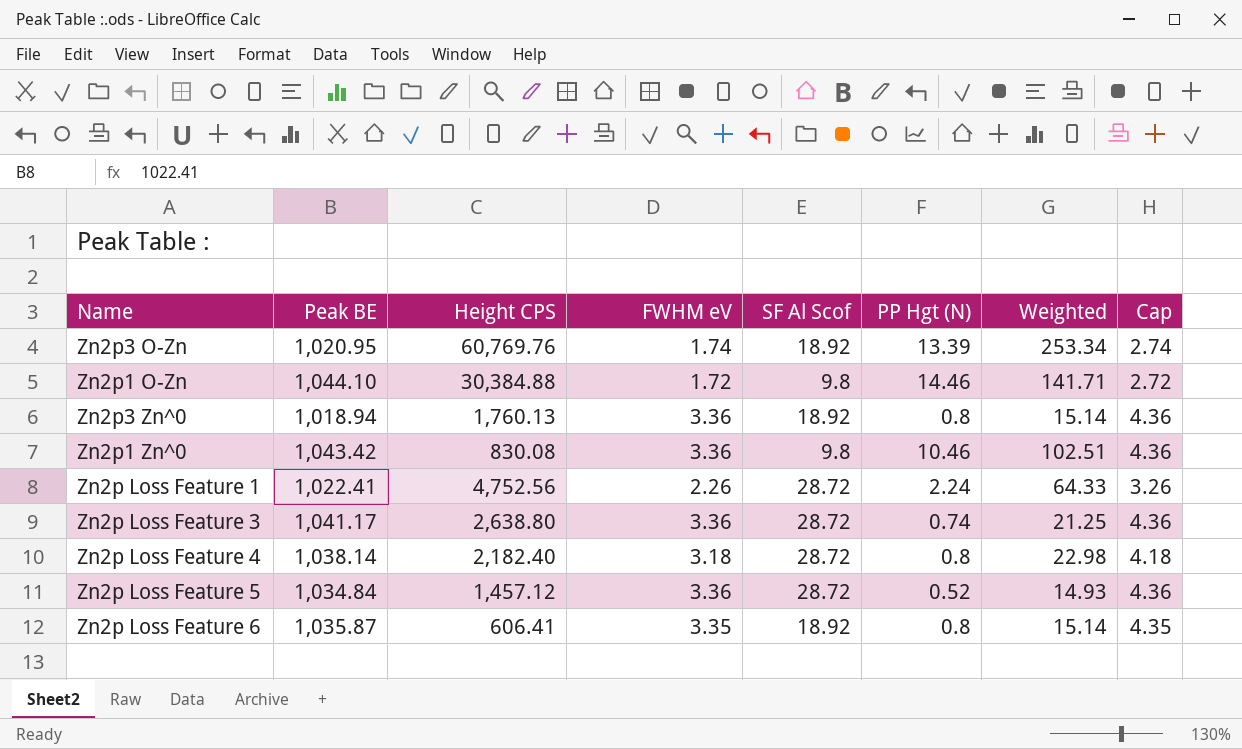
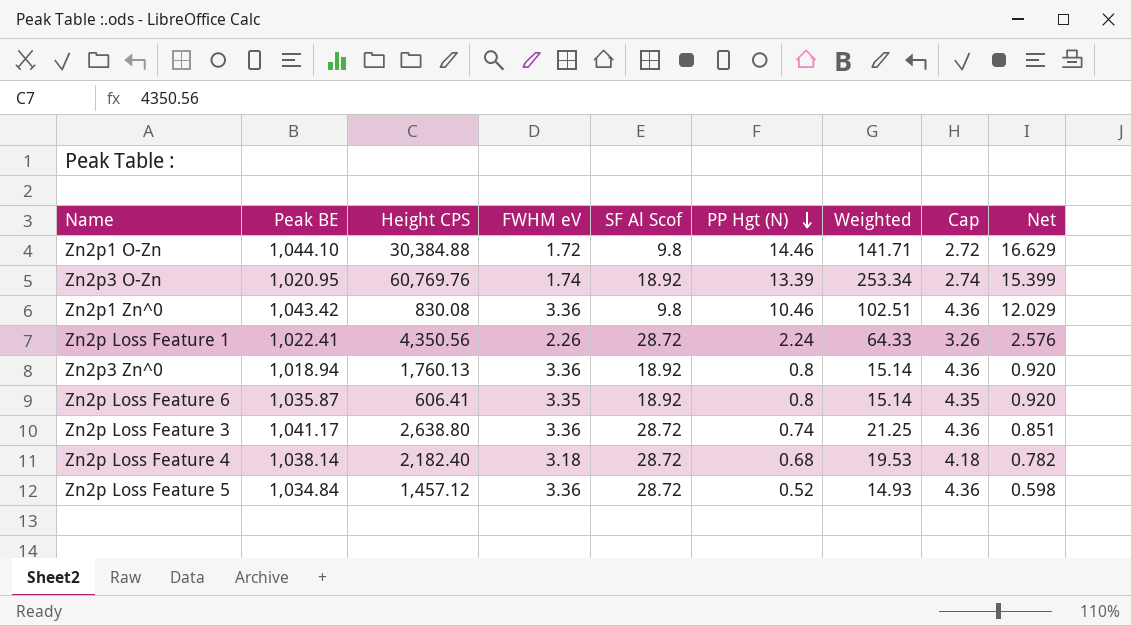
row order: none -> PP Hgt (N) descending
column Net | formula: none -> [PP Hgt (N)] * 1.15
Zn2p Loss Feature 1 | Height CPS: 4,752.56 -> 4,350.56
Zn2p Loss Feature 4 | PP Hgt (N): 0.8 -> 0.68
Zn2p Loss Feature 4 | Weighted: 22.98 -> 19.53

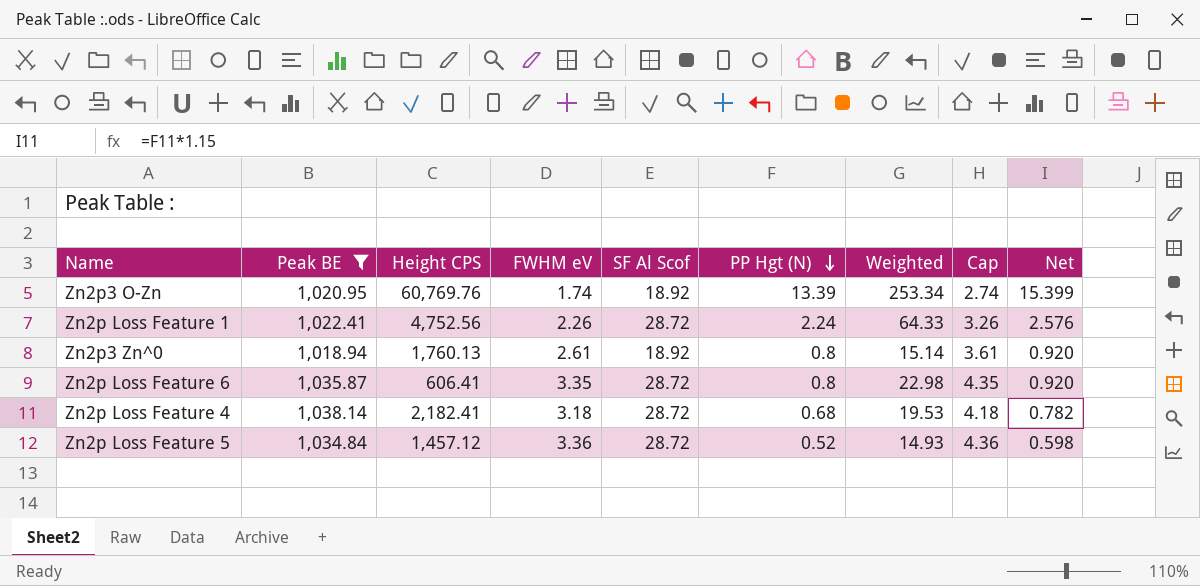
filter: none -> Peak BE <= 1,038.14
Zn2p Loss Feature 1 | Height CPS: 4,350.56 -> 4,752.56
Zn2p3 Zn^0 | FWHM eV: 3.36 -> 2.61
Zn2p3 Zn^0 | Cap: 4.36 -> 3.61
Zn2p Loss Feature 6 | SF Al Scof: 18.92 -> 28.72
Zn2p Loss Feature 6 | Weighted: 15.14 -> 22.98
Zn2p Loss Feature 4 | Height CPS: 2,182.40 -> 2,182.41

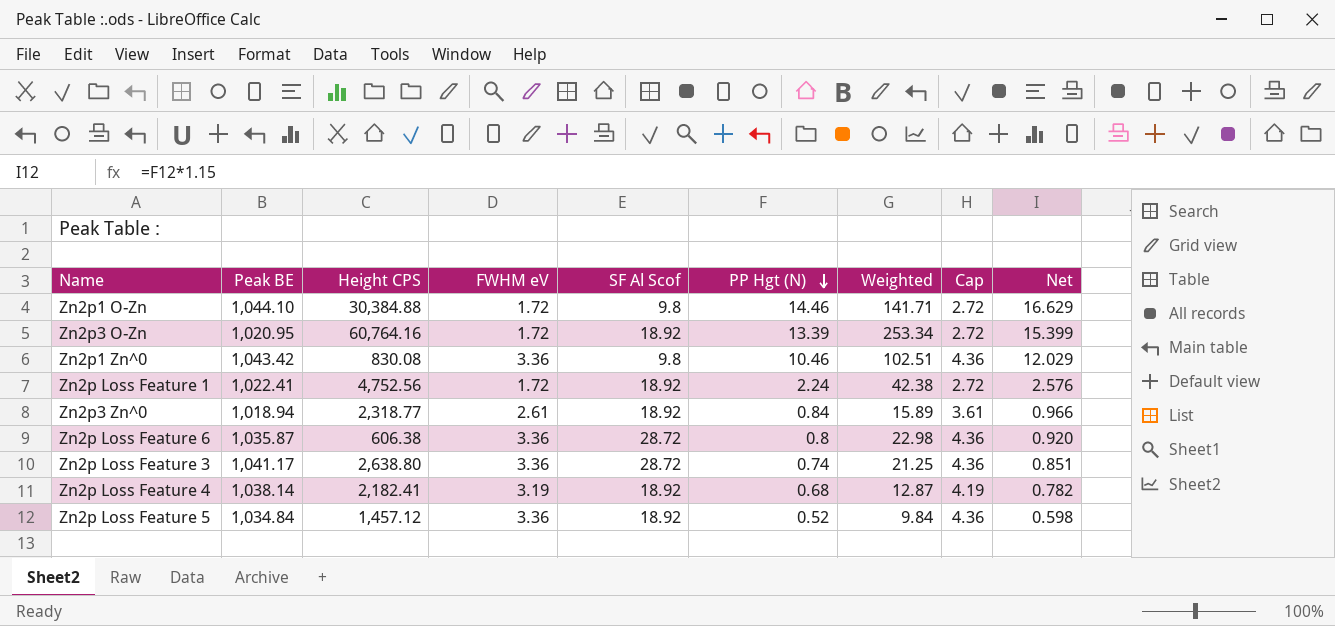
filter: Peak BE <= 1,038.14 -> none
Zn2p3 O-Zn | Height CPS: 60,769.76 -> 60,764.16
Zn2p3 O-Zn | FWHM eV: 1.74 -> 1.72
Zn2p3 O-Zn | Cap: 2.74 -> 2.72
Zn2p Loss Feature 1 | FWHM eV: 2.26 -> 1.72
Zn2p Loss Feature 1 | SF Al Scof: 28.72 -> 18.92
Zn2p Loss Feature 1 | Weighted: 64.33 -> 42.38
Zn2p Loss Feature 1 | Cap: 3.26 -> 2.72
Zn2p3 Zn^0 | Height CPS: 1,760.13 -> 2,318.77
Zn2p3 Zn^0 | PP Hgt (N): 0.8 -> 0.84
Zn2p3 Zn^0 | Weighted: 15.14 -> 15.89
Zn2p3 Zn^0 | Net: 0.920 -> 0.966
Zn2p Loss Feature 6 | Height CPS: 606.41 -> 606.38
Zn2p Loss Feature 6 | FWHM eV: 3.35 -> 3.36
Zn2p Loss Feature 6 | Cap: 4.35 -> 4.36
Zn2p Loss Feature 4 | FWHM eV: 3.18 -> 3.19
Zn2p Loss Feature 4 | SF Al Scof: 28.72 -> 18.92
Zn2p Loss Feature 4 | Weighted: 19.53 -> 12.87
Zn2p Loss Feature 4 | Cap: 4.18 -> 4.19
Zn2p Loss Feature 5 | SF Al Scof: 28.72 -> 18.92
Zn2p Loss Feature 5 | Weighted: 14.93 -> 9.84

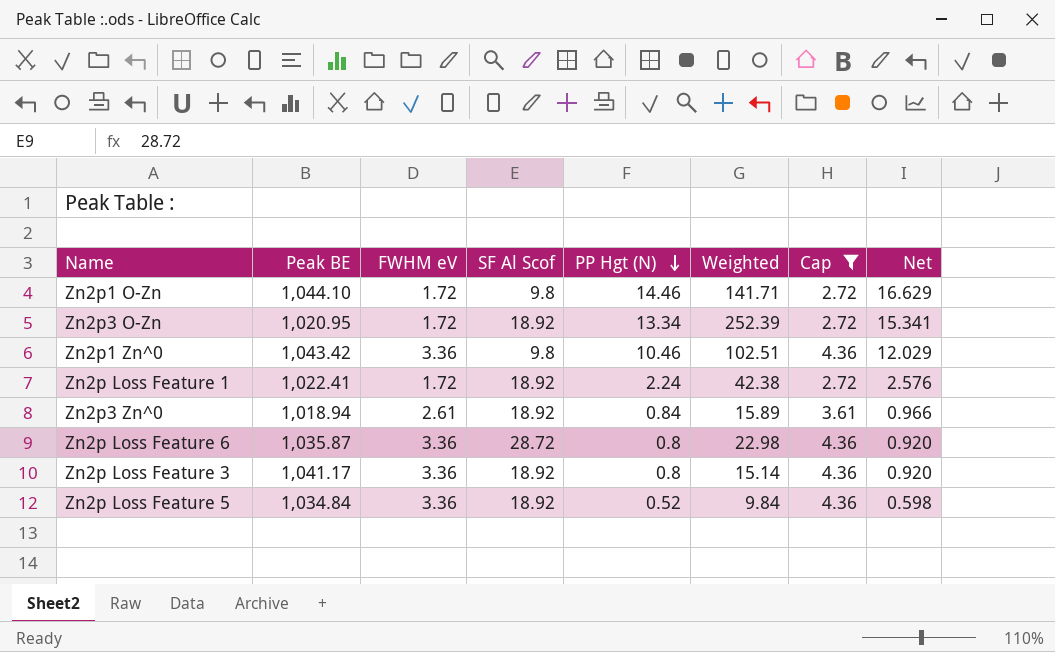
filter: none -> Cap != 4.19
column Height CPS | position: 3 -> none
Zn2p3 O-Zn | PP Hgt (N): 13.39 -> 13.34
Zn2p3 O-Zn | Weighted: 253.34 -> 252.39
Zn2p3 O-Zn | Net: 15.399 -> 15.341
Zn2p Loss Feature 3 | SF Al Scof: 28.72 -> 18.92
Zn2p Loss Feature 3 | PP Hgt (N): 0.74 -> 0.8
Zn2p Loss Feature 3 | Weighted: 21.25 -> 15.14
Zn2p Loss Feature 3 | Net: 0.851 -> 0.920

